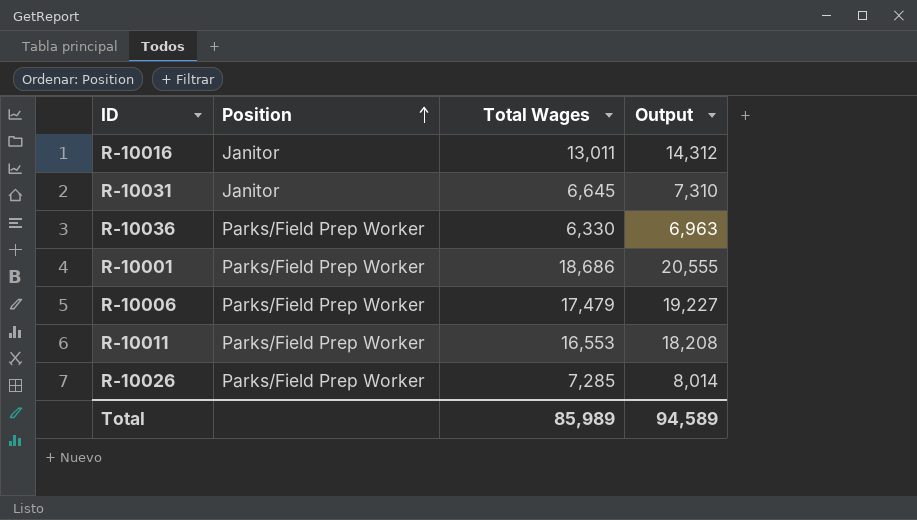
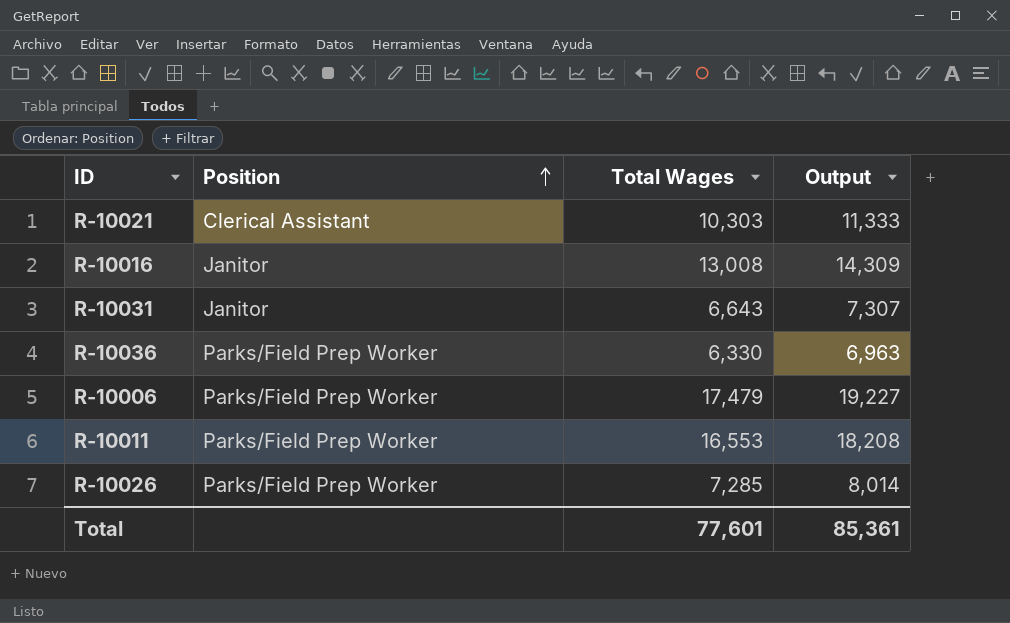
row R-10001: Parks/Field Prep Worker | 18,686 | 20,555 -> none
row R-10021: none -> Clerical Assistant | 10,303 | 11,333
R-10016 | Total Wages: 13,011 -> 13,008
R-10016 | Output: 14,312 -> 14,309
R-10031 | Total Wages: 6,645 -> 6,643
R-10031 | Output: 7,310 -> 7,307
Total | Total Wages: 85,989 -> 77,601
Total | Output: 94,589 -> 85,361

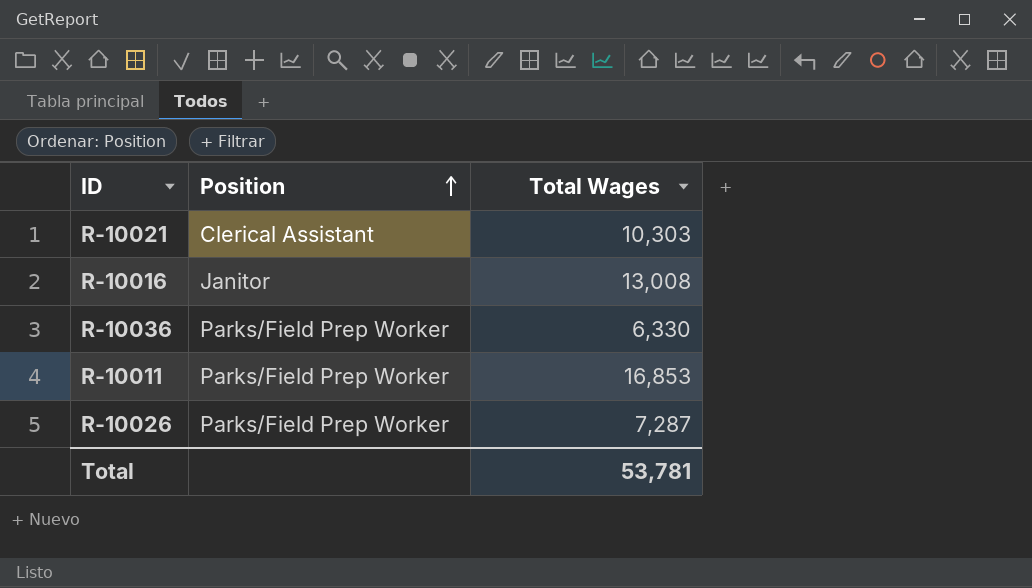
column Output | formula: [Total Wages] * 1.1 -> none
row R-10031: Janitor | 6,643 | 7,307 -> none
row R-10006: Parks/Field Prep Worker | 17,479 | 19,227 -> none
R-10011 | Total Wages: 16,553 -> 16,853
R-10026 | Total Wages: 7,285 -> 7,287
Total | Total Wages: 77,601 -> 53,781

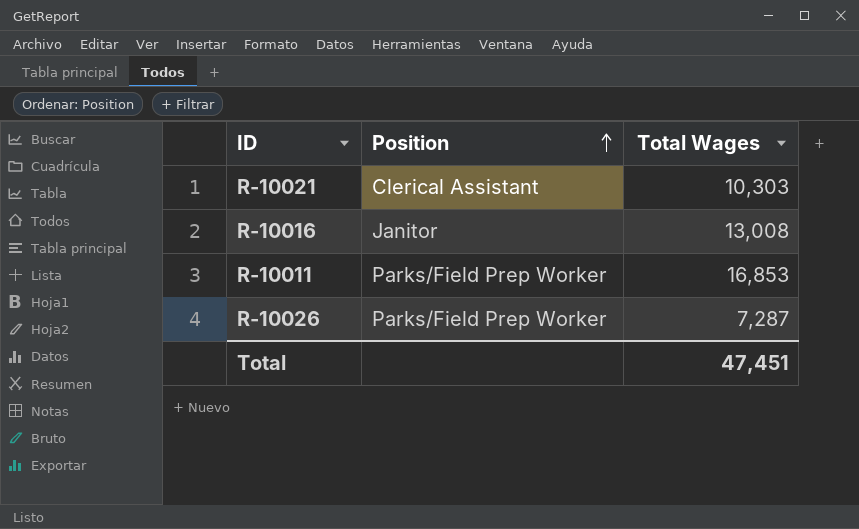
row R-10036: Parks/Field Prep Worker | 6,330 -> none
Total | Total Wages: 53,781 -> 47,451

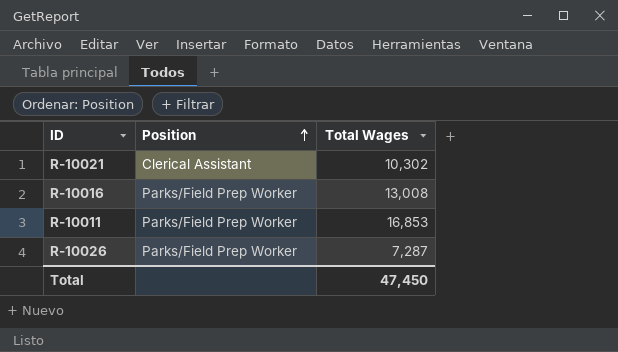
R-10021 | Total Wages: 10,303 -> 10,302
R-10016 | Position: Janitor -> Parks/Field Prep Worker
Total | Total Wages: 47,451 -> 47,450

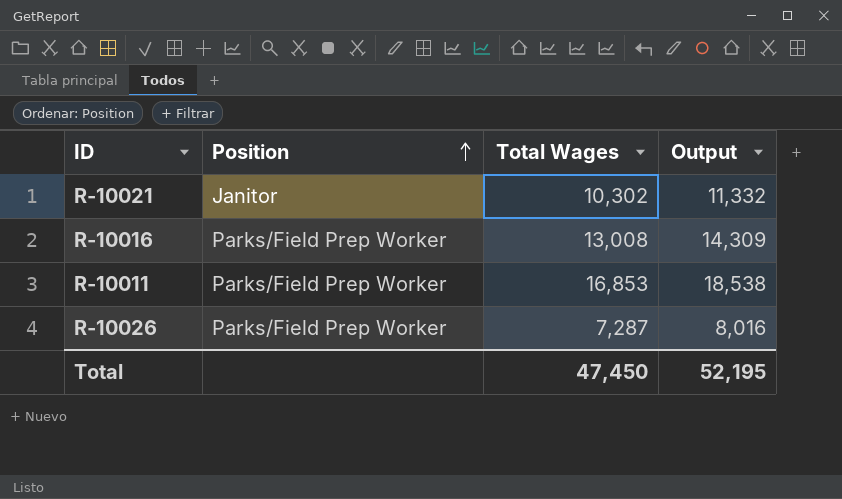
column Output | formula: none -> [Total Wages] * 1.1
R-10021 | Position: Clerical Assistant -> Janitor

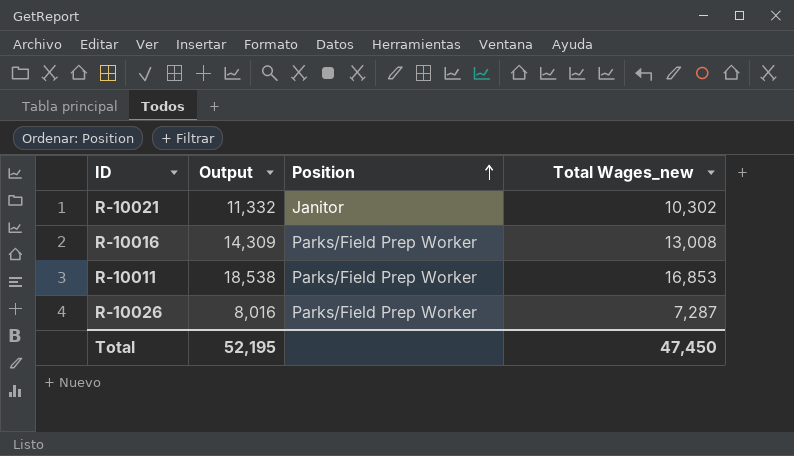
column Output | position: 4 -> 2
column name: Total Wages -> Total Wages_new

